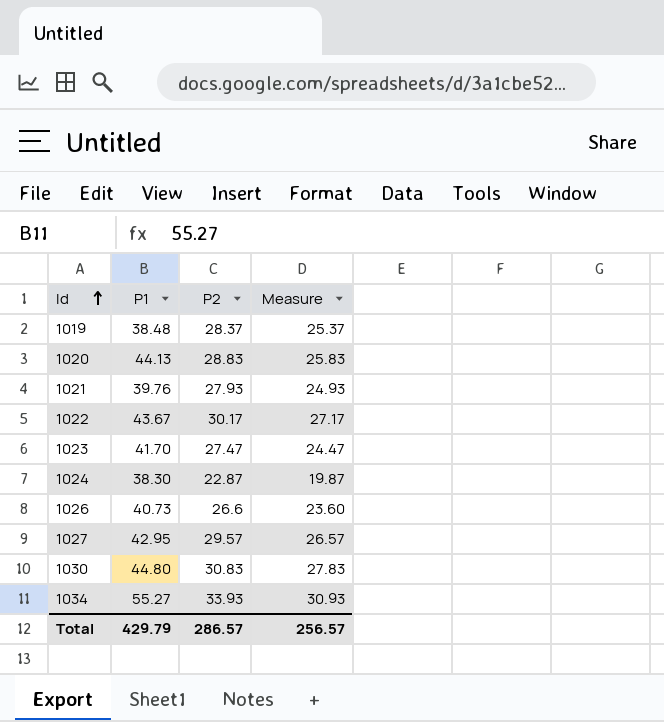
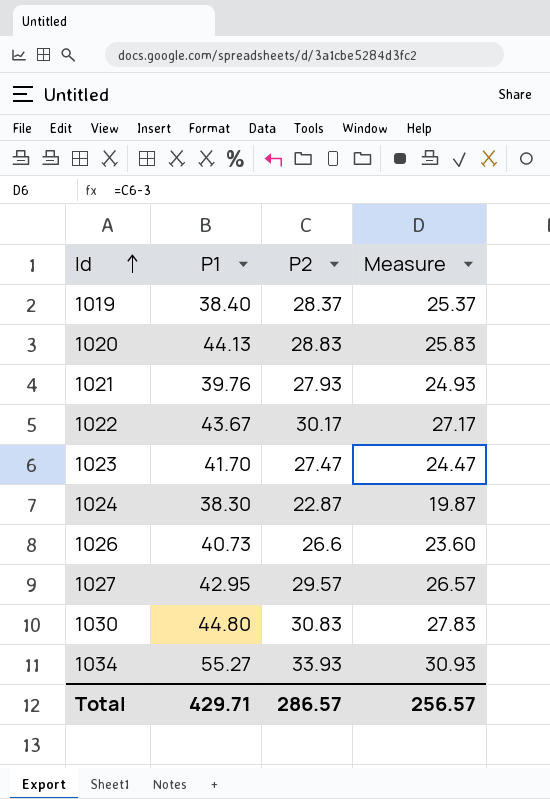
1019 | P1: 38.48 -> 38.40
Total | P1: 429.79 -> 429.71

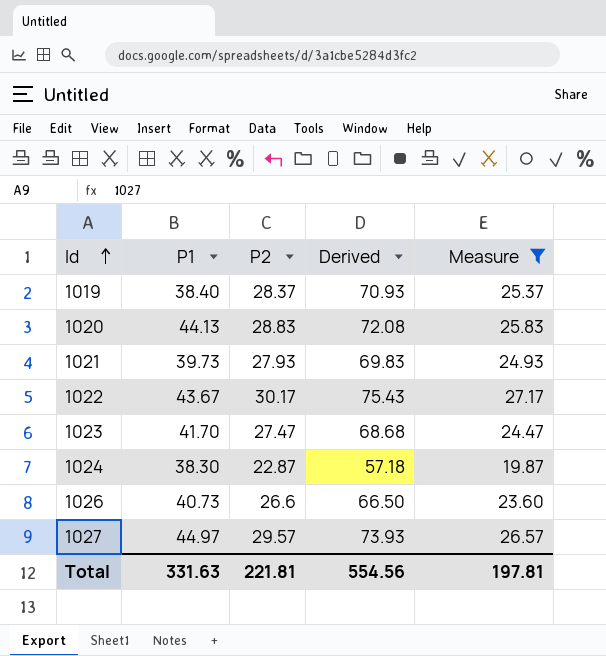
filter: none -> Measure <= 27.17
column Derived | formula: none -> [P2] * 2.5
1021 | P1: 39.76 -> 39.73
1027 | P1: 42.95 -> 44.97
Total | P1: 429.71 -> 331.63
Total | P2: 286.57 -> 221.81
Total | Measure: 256.57 -> 197.81

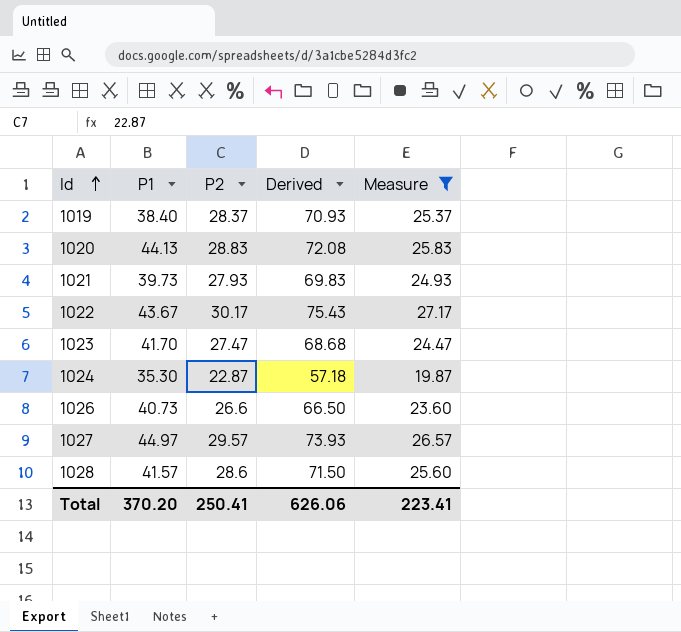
1024 | P1: 38.30 -> 35.30
row 1028: none -> 41.57 | 28.6 | 71.50 | 25.60
Total | P1: 331.63 -> 370.20
Total | P2: 221.81 -> 250.41
Total | Derived: 554.56 -> 626.06
Total | Measure: 197.81 -> 223.41

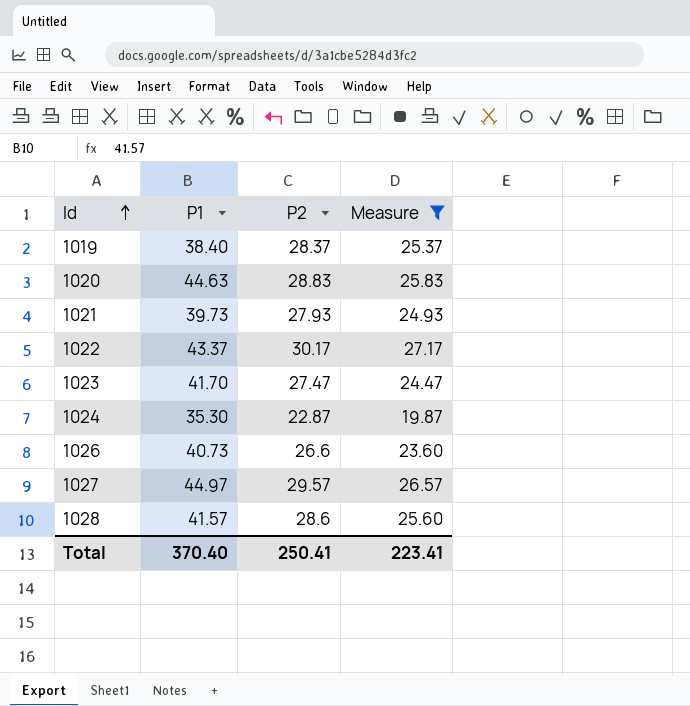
column Derived | formula: [P2] * 2.5 -> none
1020 | P1: 44.13 -> 44.63
1022 | P1: 43.67 -> 43.37
Total | P1: 370.20 -> 370.40

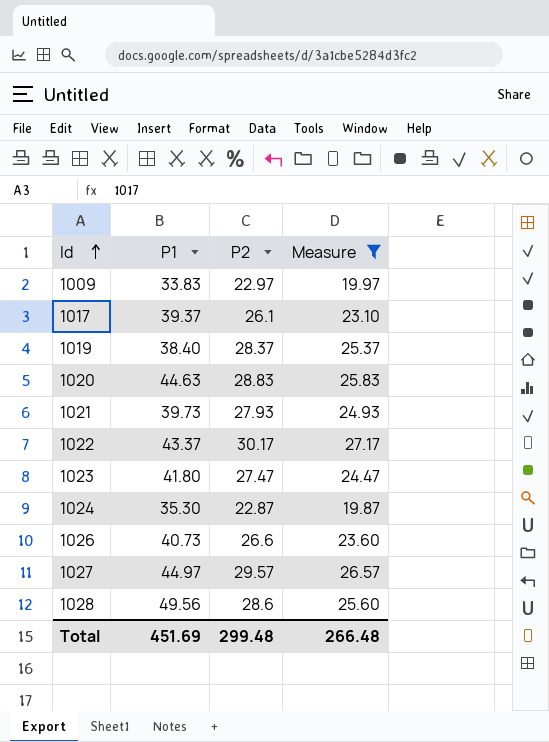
row 1009: none -> 33.83 | 22.97 | 19.97
row 1017: none -> 39.37 | 26.1 | 23.10
1023 | P1: 41.70 -> 41.80
1028 | P1: 41.57 -> 49.56
Total | P1: 370.40 -> 451.69
Total | P2: 250.41 -> 299.48
Total | Measure: 223.41 -> 266.48

